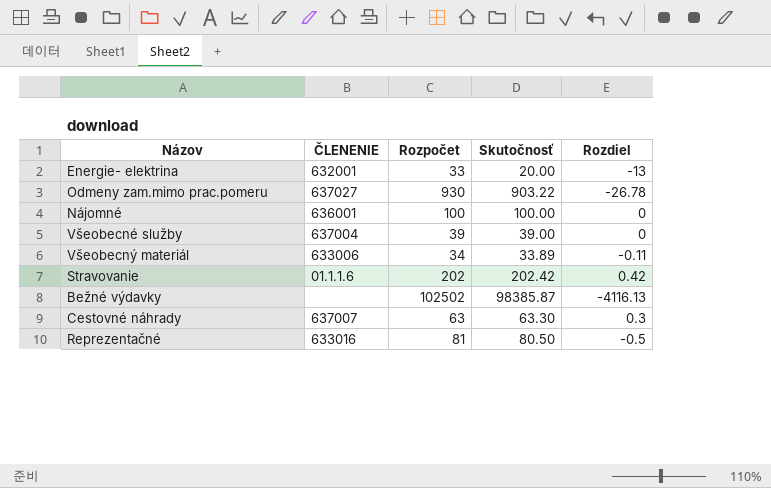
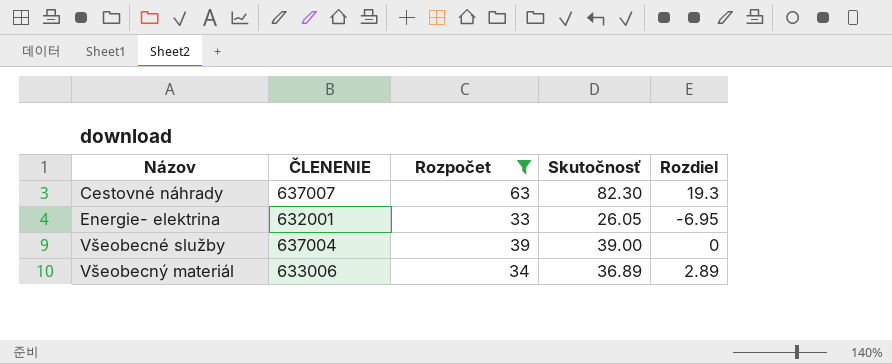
filter: none -> Rozpočet <= 63
row order: none -> Názov ascending
Cestovné náhrady | Skutočnosť: 63.30 -> 82.30
Cestovné náhrady | Rozdiel: 0.3 -> 19.3
Energie- elektrina | Skutočnosť: 20.00 -> 26.05
Energie- elektrina | Rozdiel: -13 -> -6.95
Všeobecný materiál | Skutočnosť: 33.89 -> 36.89
Všeobecný materiál | Rozdiel: -0.11 -> 2.89

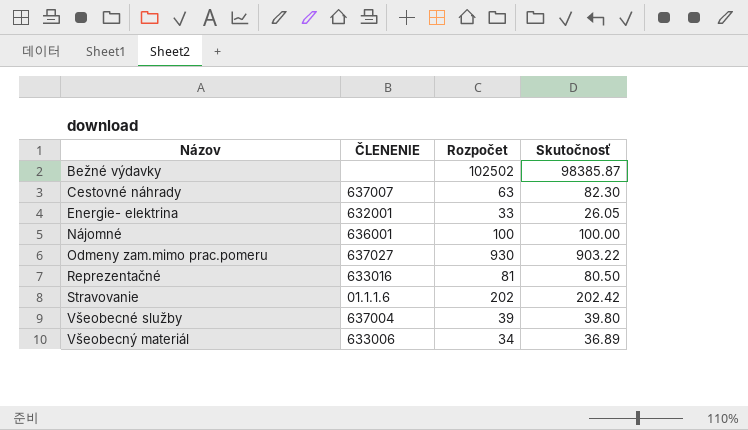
filter: Rozpočet <= 63 -> none
column Rozdiel | formula: [Skutočnosť] - [Rozpočet] -> none
Všeobecné služby | Skutočnosť: 39.00 -> 39.80

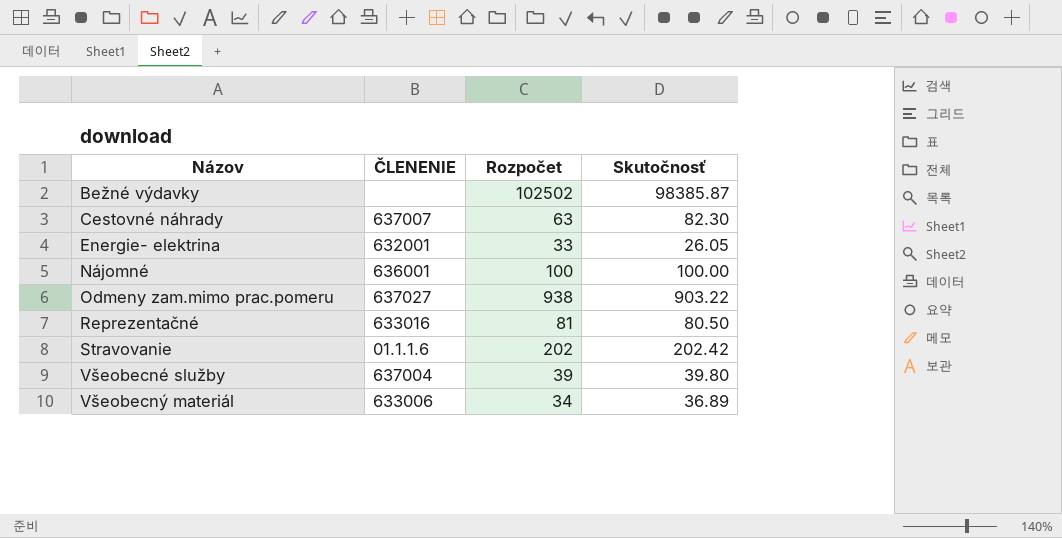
Odmeny zam.mimo prac.pomeru | Rozpočet: 930 -> 938

